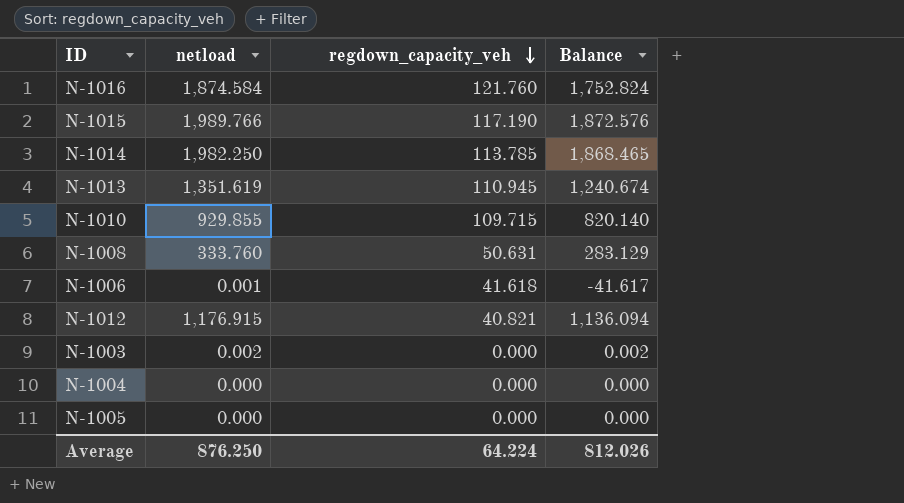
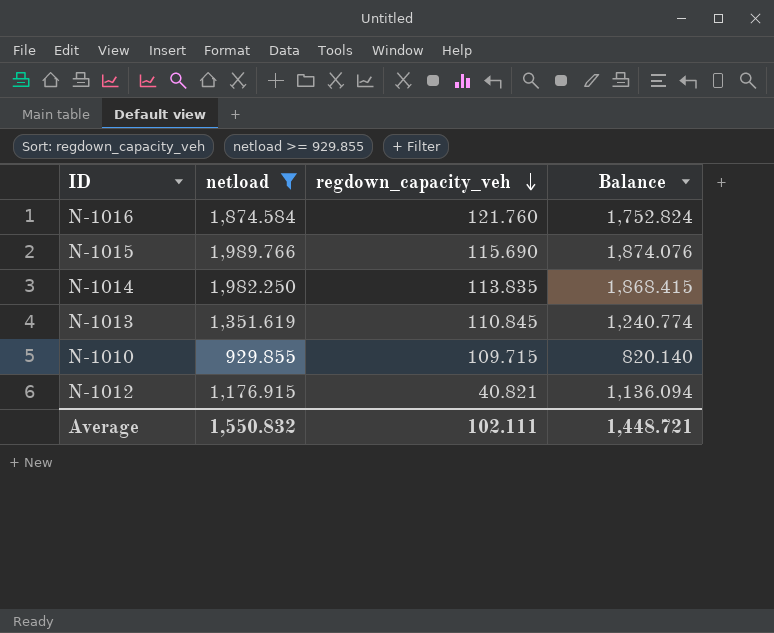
filter: none -> netload >= 929.855
N-1015 | regdown_capacity_veh: 117.190 -> 115.690
N-1015 | Balance: 1,872.576 -> 1,874.076
N-1014 | regdown_capacity_veh: 113.785 -> 113.835
N-1014 | Balance: 1,868.465 -> 1,868.415
N-1013 | regdown_capacity_veh: 110.945 -> 110.845
N-1013 | Balance: 1,240.674 -> 1,240.774
Average | netload: 876.250 -> 1,550.832
Average | regdown_capacity_veh: 64.224 -> 102.111
Average | Balance: 812.026 -> 1,448.721

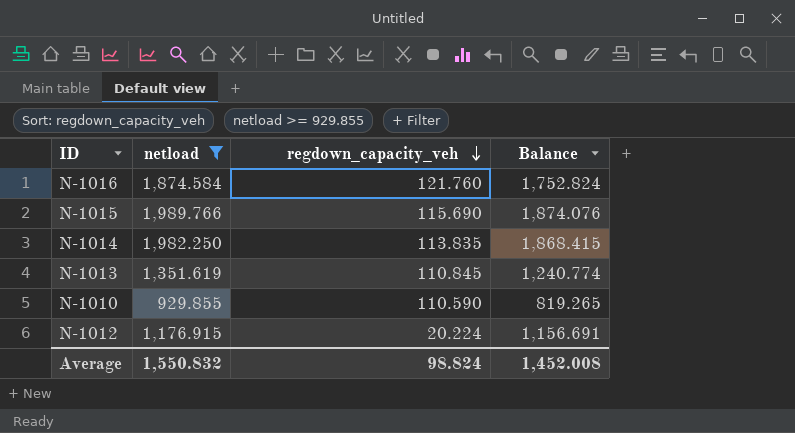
N-1010 | regdown_capacity_veh: 109.715 -> 110.590
N-1010 | Balance: 820.140 -> 819.265
N-1012 | regdown_capacity_veh: 40.821 -> 20.224
N-1012 | Balance: 1,136.094 -> 1,156.691
Average | regdown_capacity_veh: 102.111 -> 98.824
Average | Balance: 1,448.721 -> 1,452.008

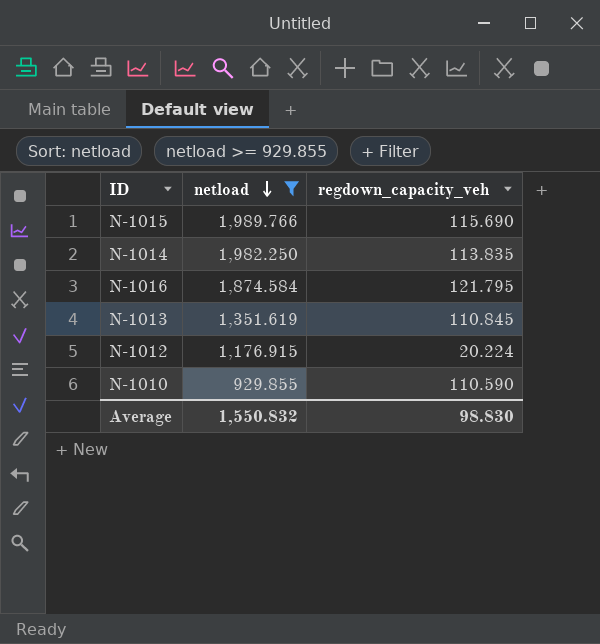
row order: regdown_capacity_veh descending -> netload descending
column Balance | formula: [netload] - [regdown_capacity_veh] -> none
N-1016 | regdown_capacity_veh: 121.760 -> 121.795
Average | regdown_capacity_veh: 98.824 -> 98.830

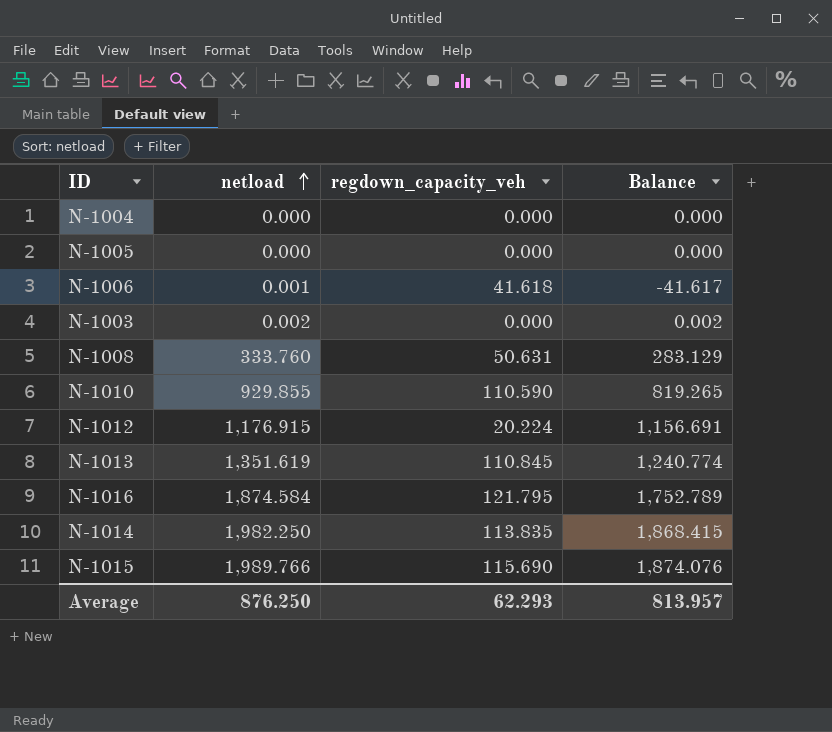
filter: netload >= 929.855 -> none
row order: netload descending -> netload ascending
column Balance | formula: none -> [netload] - [regdown_capacity_veh]
Average | netload: 1,550.832 -> 876.250
Average | regdown_capacity_veh: 98.830 -> 62.293

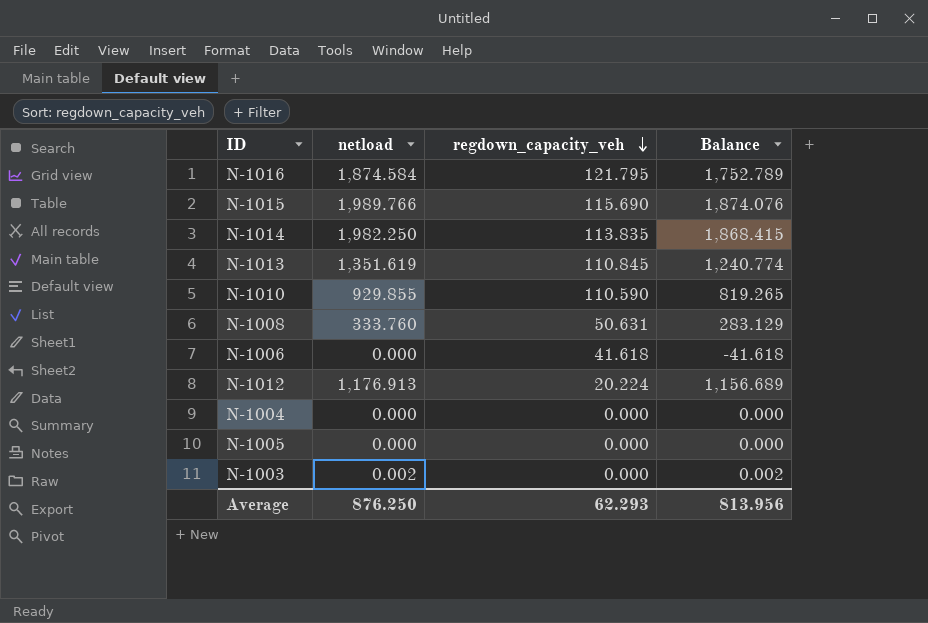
row order: netload ascending -> regdown_capacity_veh descending
N-1006 | netload: 0.001 -> 0.000
N-1006 | Balance: -41.617 -> -41.618
N-1012 | netload: 1,176.915 -> 1,176.913
N-1012 | Balance: 1,156.691 -> 1,156.689
Average | Balance: 813.957 -> 813.956

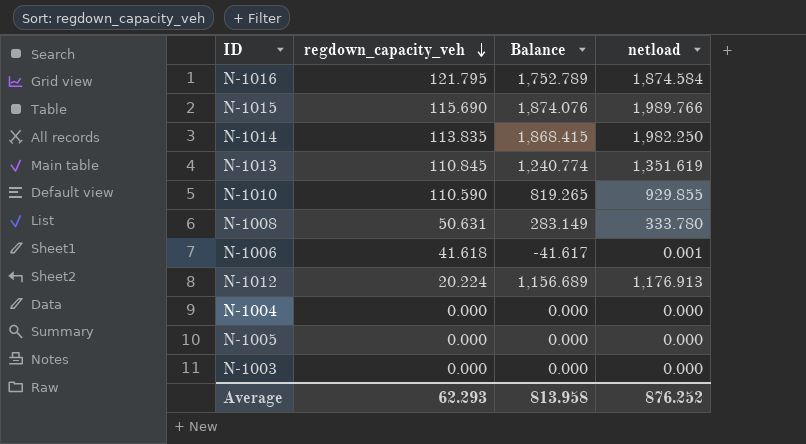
column netload | position: 2 -> 4
N-1008 | Balance: 283.129 -> 283.149
N-1008 | netload: 333.760 -> 333.780
N-1006 | Balance: -41.618 -> -41.617
N-1006 | netload: 0.000 -> 0.001
N-1003 | Balance: 0.002 -> 0.000
N-1003 | netload: 0.002 -> 0.000
Average | Balance: 813.956 -> 813.958
Average | netload: 876.250 -> 876.252

